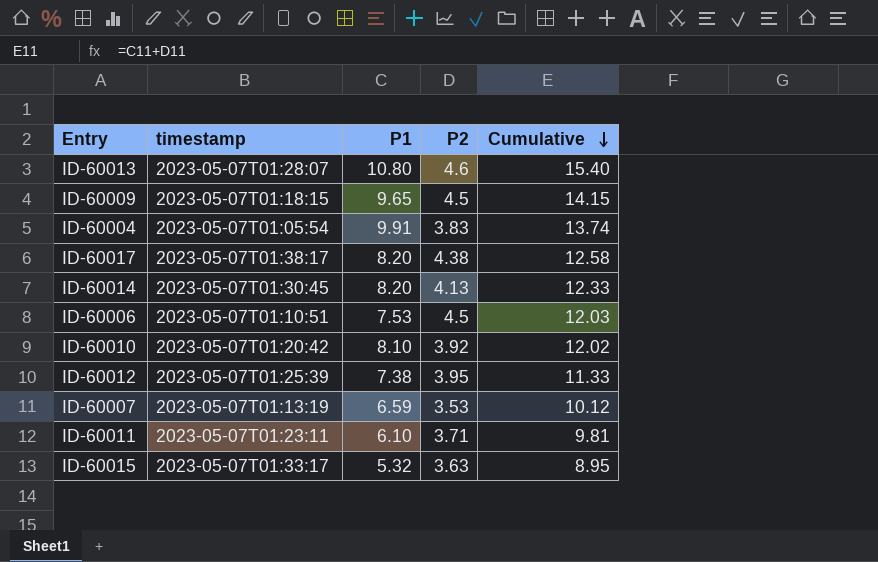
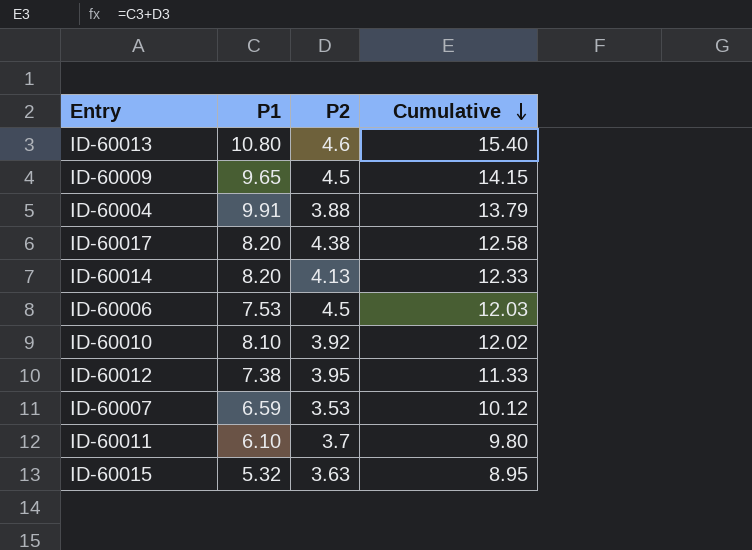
column timestamp | position: 2 -> none
ID-60004 | P2: 3.83 -> 3.88
ID-60004 | Cumulative: 13.74 -> 13.79
ID-60011 | P2: 3.71 -> 3.7
ID-60011 | Cumulative: 9.81 -> 9.80

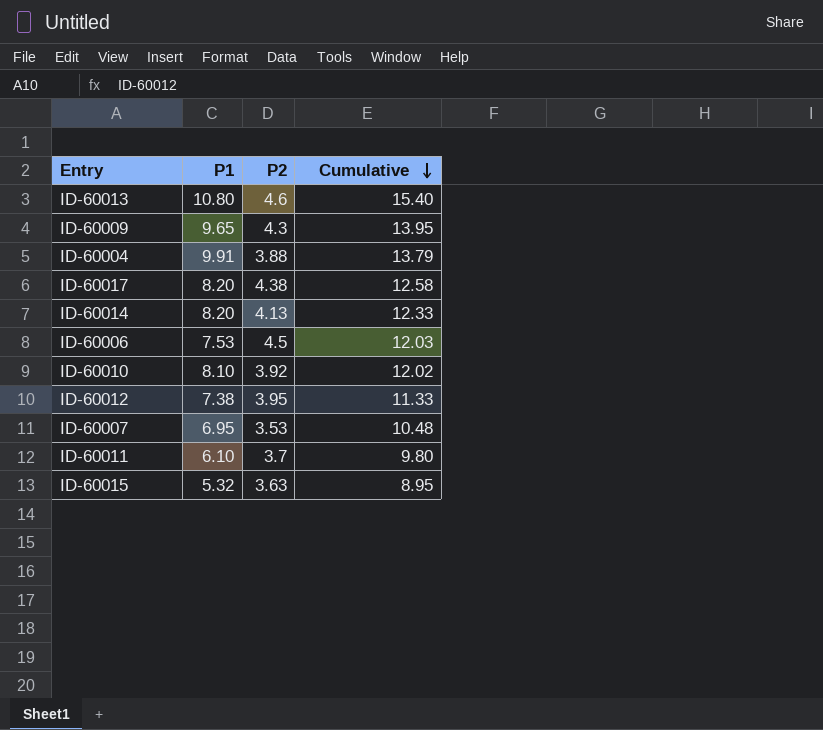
ID-60009 | P2: 4.5 -> 4.3
ID-60009 | Cumulative: 14.15 -> 13.95
ID-60007 | P1: 6.59 -> 6.95
ID-60007 | Cumulative: 10.12 -> 10.48

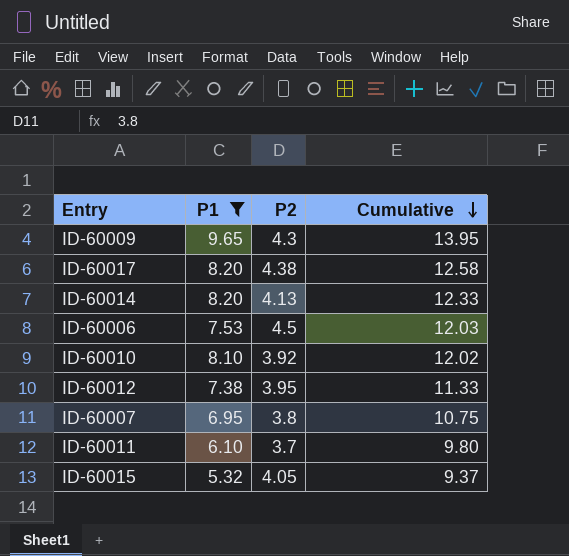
filter: none -> P1 <= 9.65
ID-60007 | P2: 3.53 -> 3.8
ID-60007 | Cumulative: 10.48 -> 10.75
ID-60015 | P2: 3.63 -> 4.05
ID-60015 | Cumulative: 8.95 -> 9.37

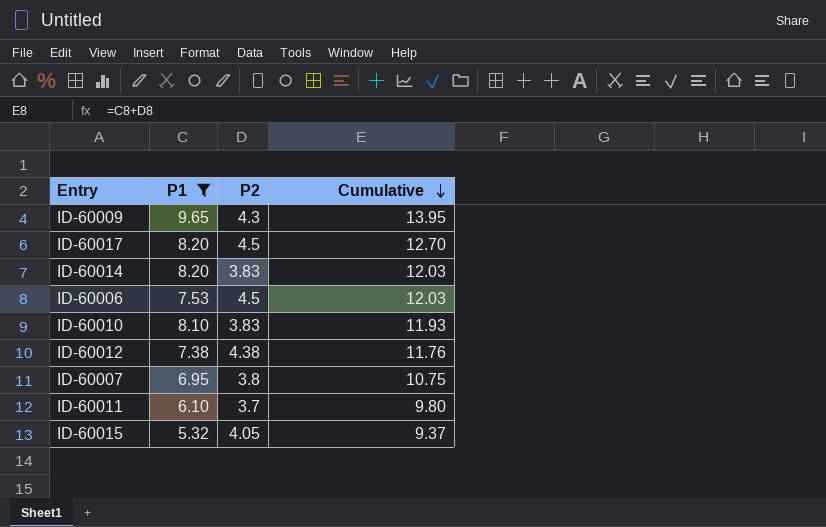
ID-60017 | P2: 4.38 -> 4.5
ID-60017 | Cumulative: 12.58 -> 12.70
ID-60014 | P2: 4.13 -> 3.83
ID-60014 | Cumulative: 12.33 -> 12.03
ID-60010 | P2: 3.92 -> 3.83
ID-60010 | Cumulative: 12.02 -> 11.93
ID-60012 | P2: 3.95 -> 4.38
ID-60012 | Cumulative: 11.33 -> 11.76

